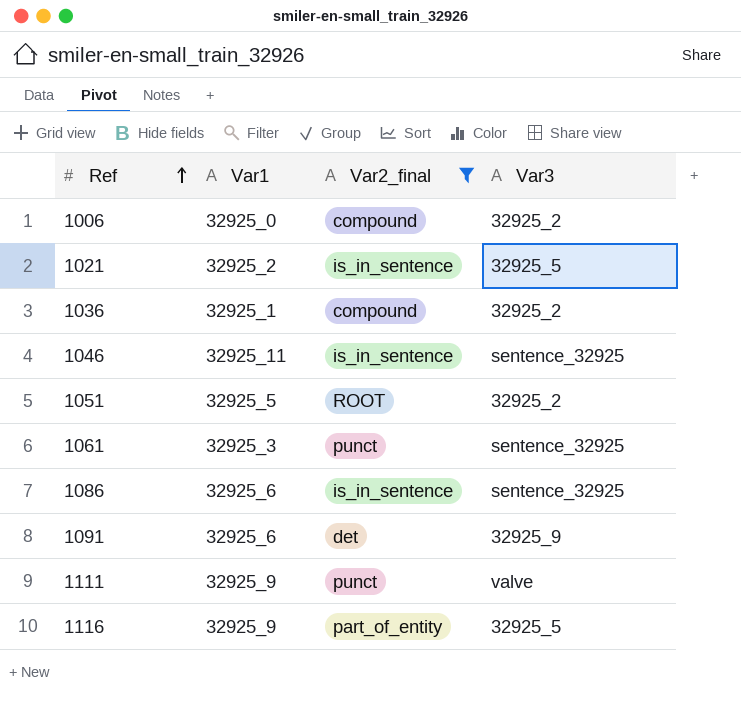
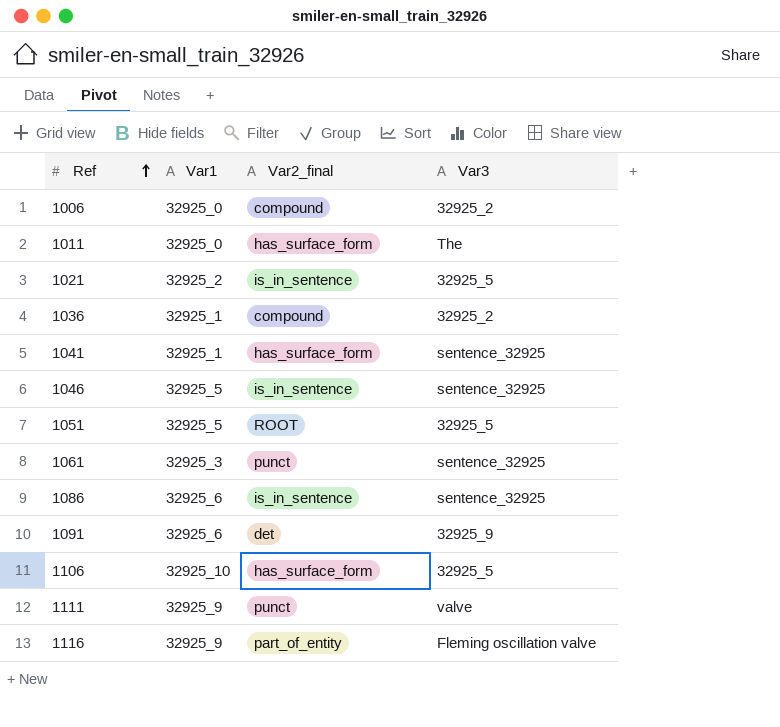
filter: Var2_final != has_surface_form -> none
1046 | Var1: 32925_11 -> 32925_5
1051 | Var3: 32925_2 -> 32925_5
1116 | Var3: 32925_5 -> Fleming oscillation valve

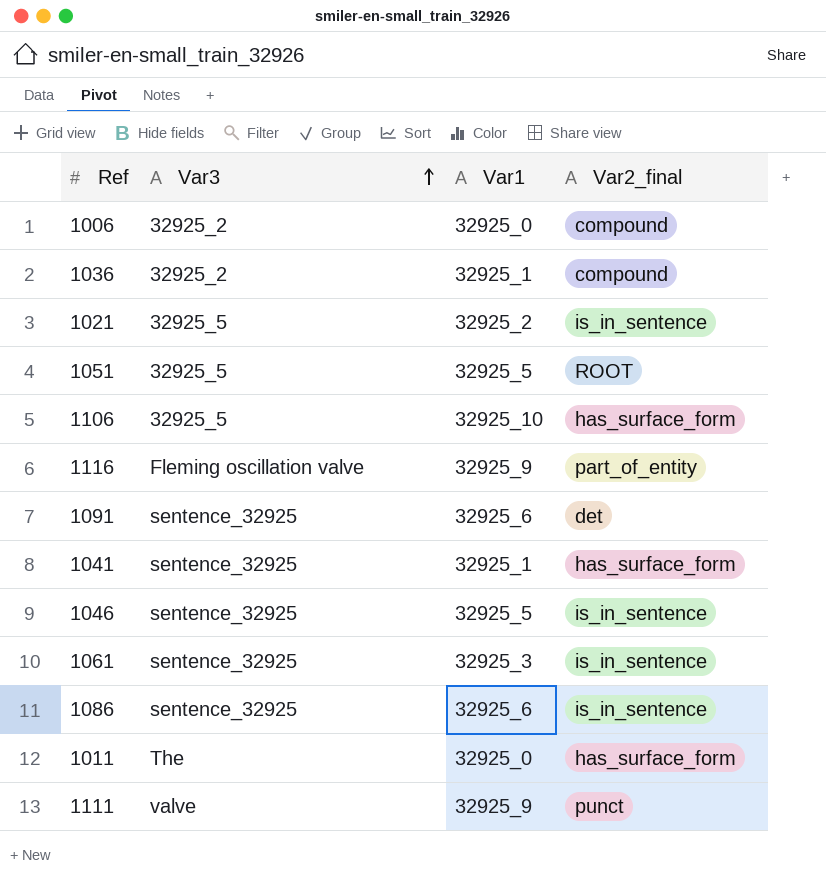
row order: Ref ascending -> Var3 ascending
column Var3 | position: 4 -> 2
1091 | Var3: 32925_9 -> sentence_32925
1061 | Var2_final: punct -> is_in_sentence

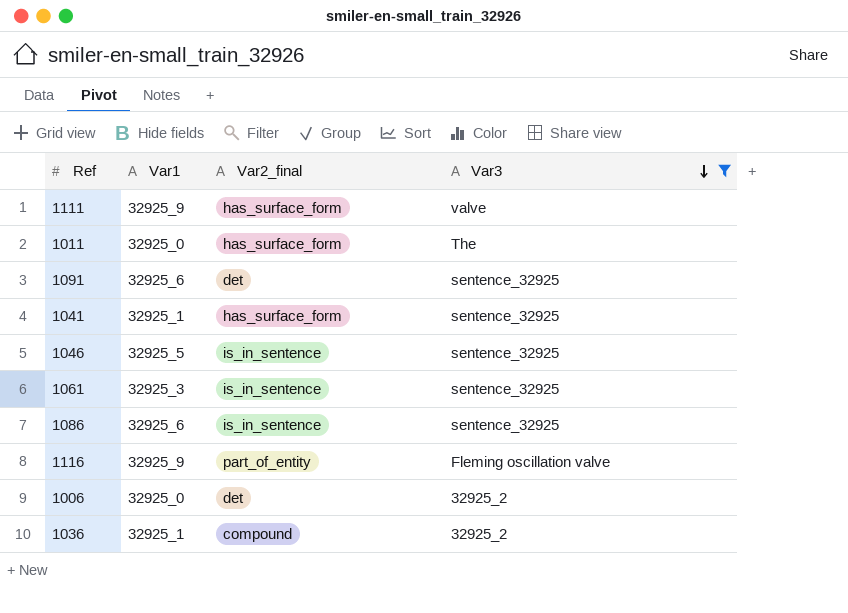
filter: none -> Var3 != 32925_5
row order: Var3 ascending -> Var3 descending
column Var3 | position: 2 -> 4
1111 | Var2_final: punct -> has_surface_form
1006 | Var2_final: compound -> det

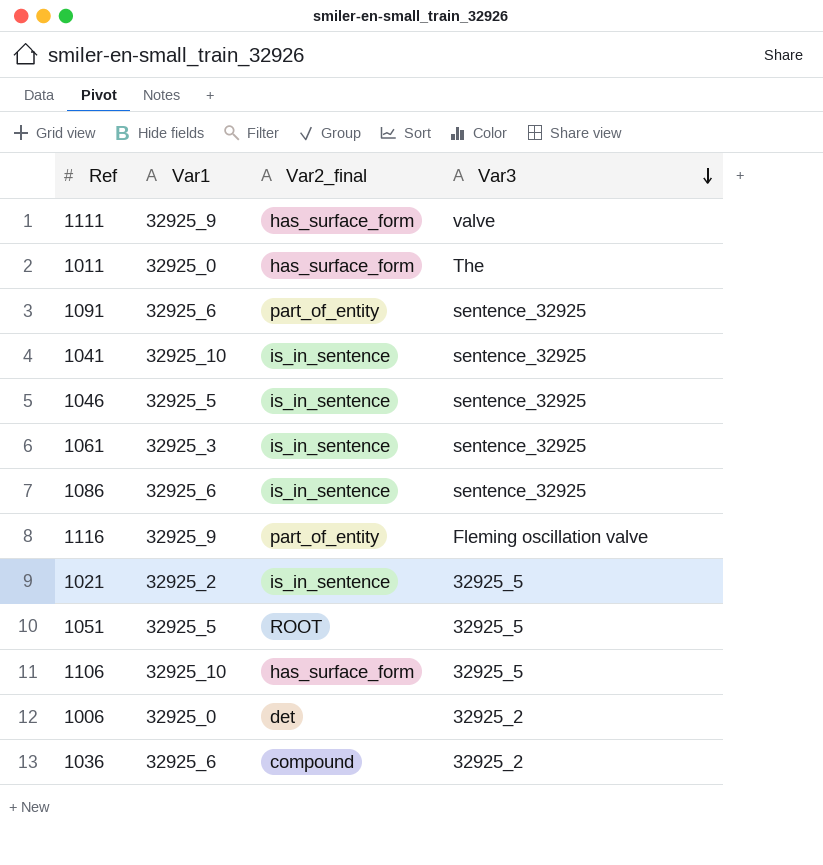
filter: Var3 != 32925_5 -> none
1091 | Var2_final: det -> part_of_entity
1041 | Var1: 32925_1 -> 32925_10
1041 | Var2_final: has_surface_form -> is_in_sentence
1036 | Var1: 32925_1 -> 32925_6

